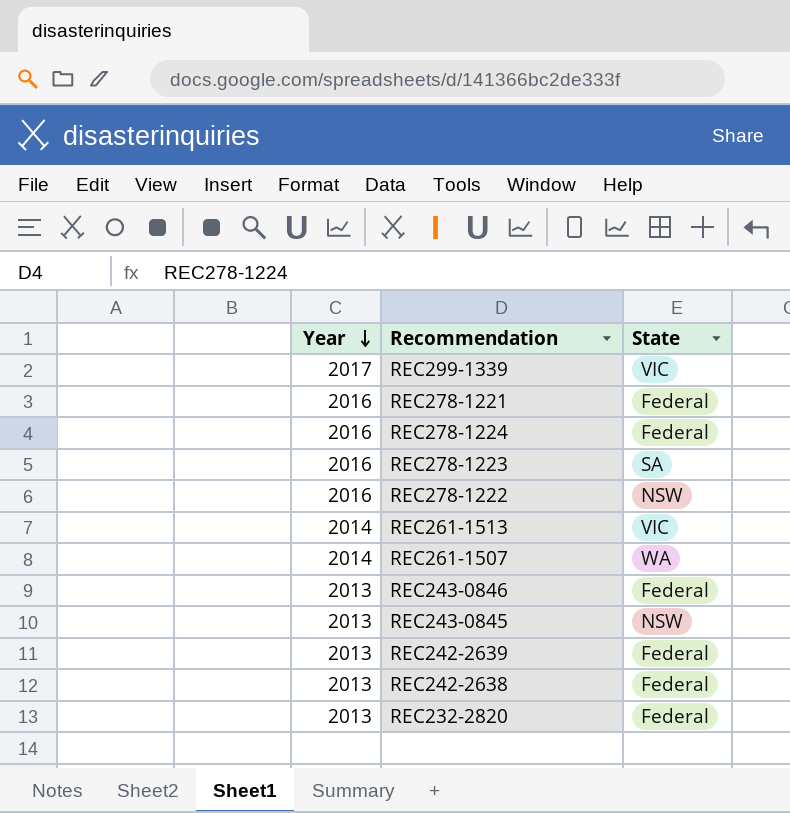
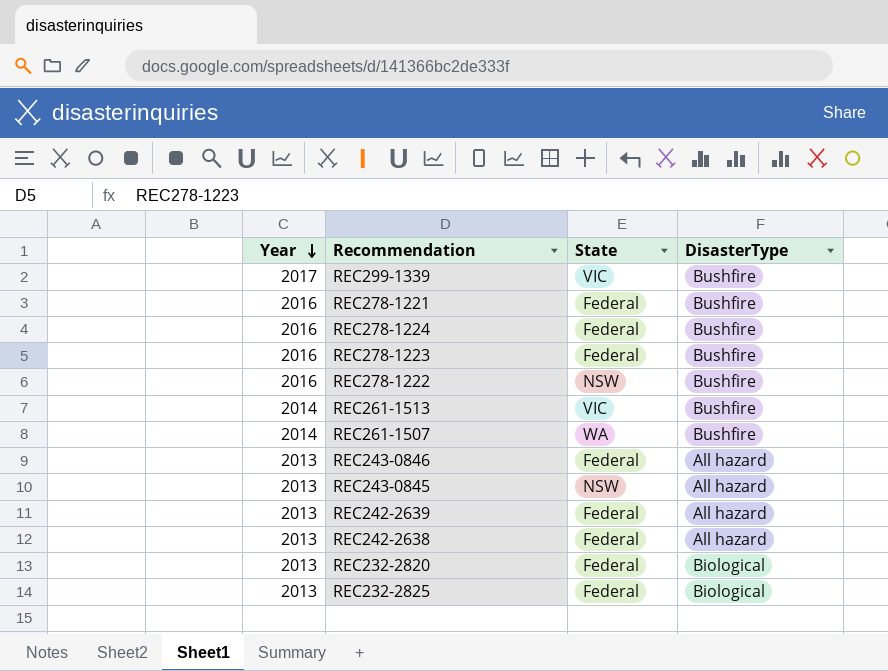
column DisasterType | position: none -> 4
REC278-1223 | State: SA -> Federal
row REC232-2825: none -> 2013 | Federal | Biological

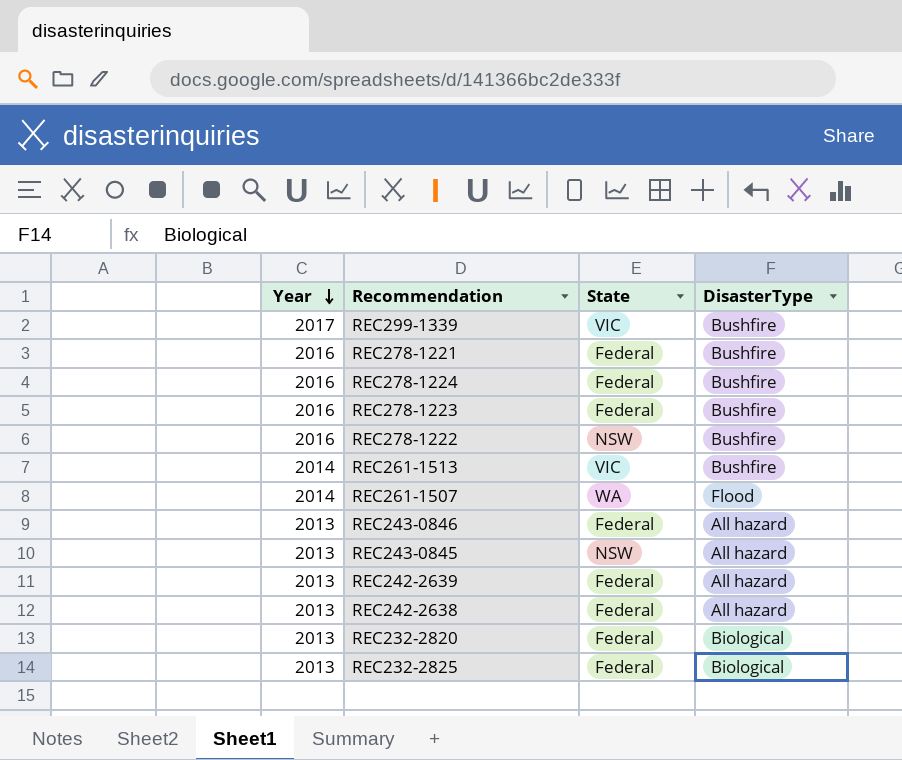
REC261-1507 | DisasterType: Bushfire -> Flood

